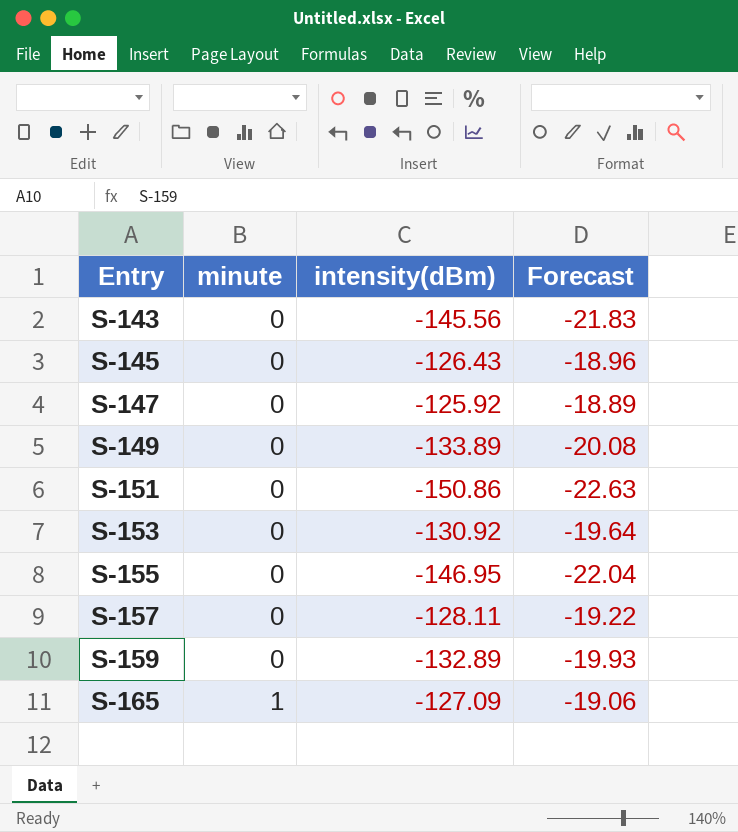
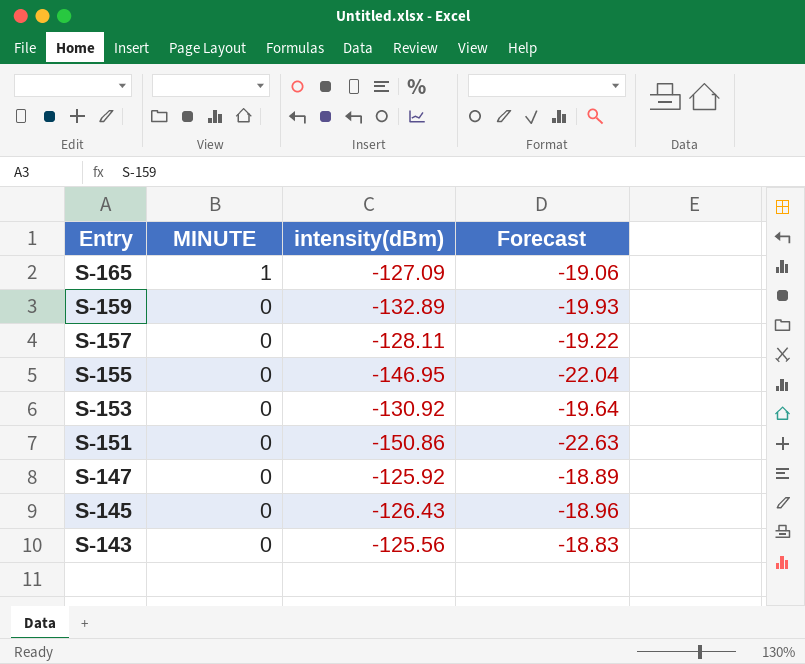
row order: Entry ascending -> Entry descending
column name: minute -> MINUTE
row S-149: 0 | -133.89 | -20.08 -> none
S-143 | intensity(dBm): -145.56 -> -125.56
S-143 | Forecast: -21.83 -> -18.83

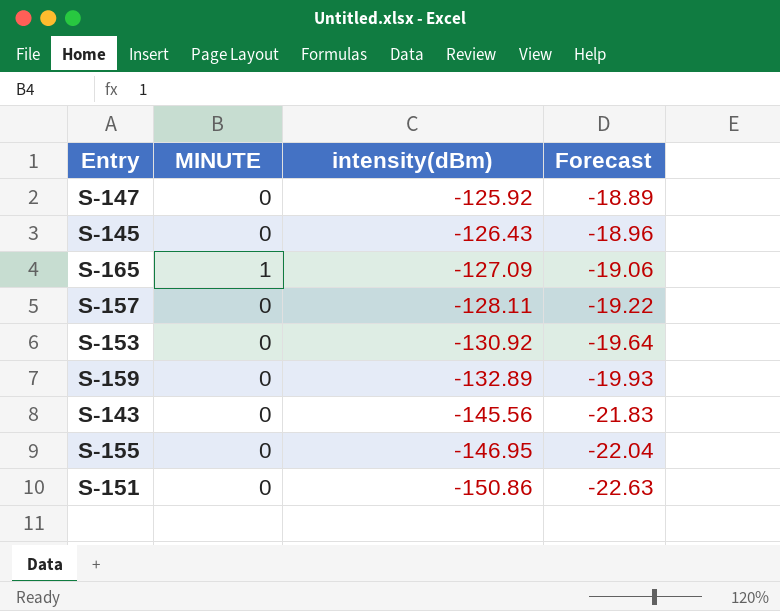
row order: Entry descending -> intensity(dBm) descending
S-143 | intensity(dBm): -125.56 -> -145.56
S-143 | Forecast: -18.83 -> -21.83

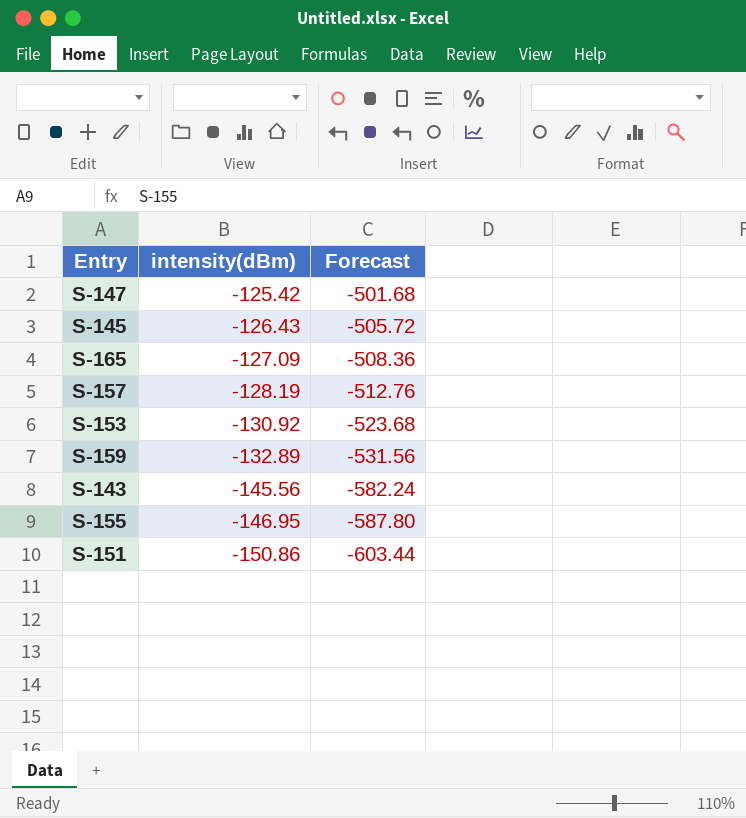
column MINUTE | position: 2 -> none
column Forecast | formula: [intensity(dBm)] * 0.15 -> [intensity(dBm)] * 4
S-147 | intensity(dBm): -125.92 -> -125.42
S-157 | intensity(dBm): -128.11 -> -128.19

